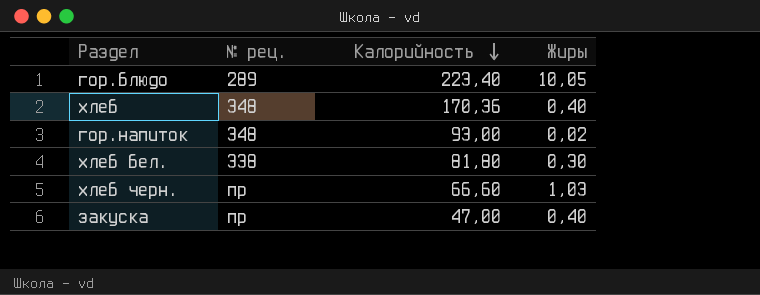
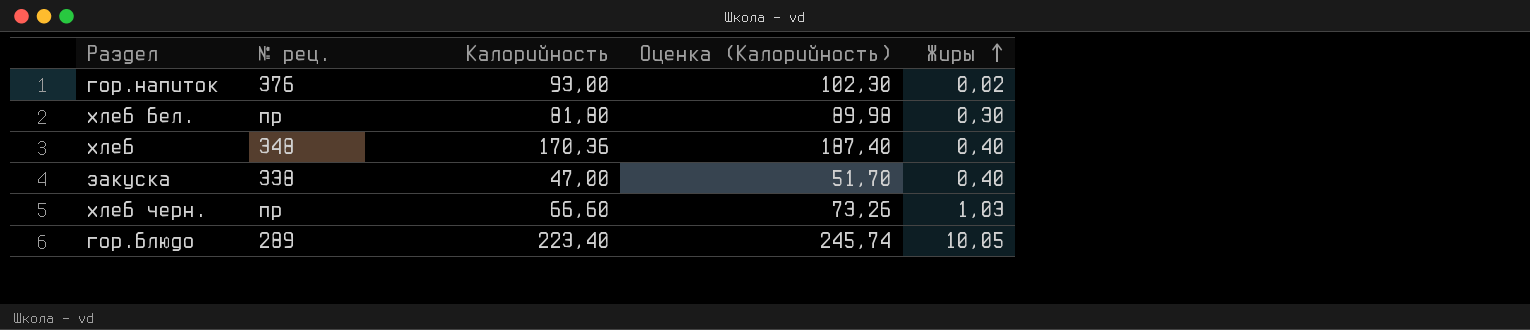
row order: Калорийность descending -> Жиры ascending
column Оценка (Калорийность) | formula: none -> [Калорийность] * 1,1
гор.напиток | № рец.: 348 -> 376
хлеб бел. | № рец.: 338 -> пр
закуска | № рец.: пр -> 338

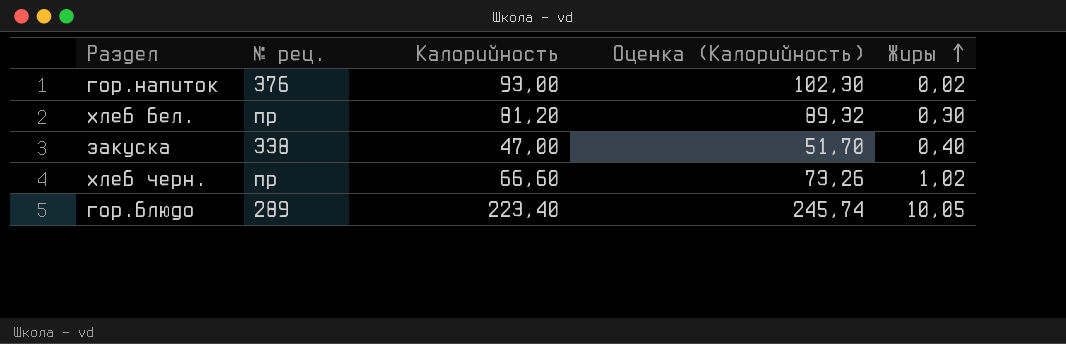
row хлеб: 348 | 170,36 | 187,40 | 0,40 -> none
хлеб бел. | Калорийность: 81,80 -> 81,20
хлеб бел. | Оценка (Калорийность): 89,98 -> 89,32
хлеб черн. | Жиры: 1,03 -> 1,02

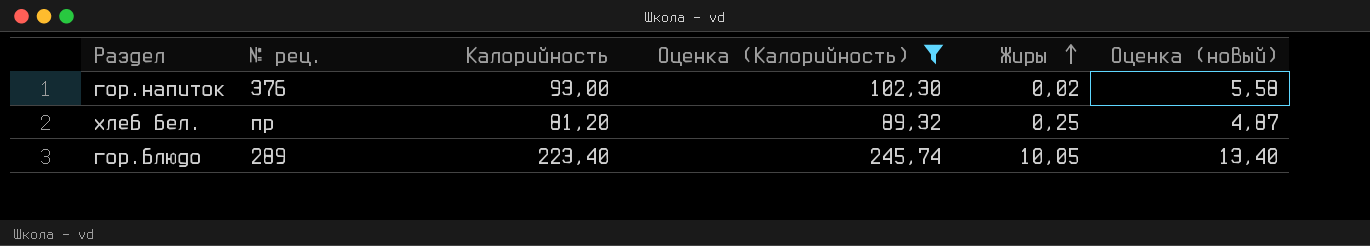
filter: none -> Оценка (Калорийность) >= 89,32
column Оценка (новый) | formula: none -> [Калорийность] * 0,06
хлеб бел. | Жиры: 0,30 -> 0,25

